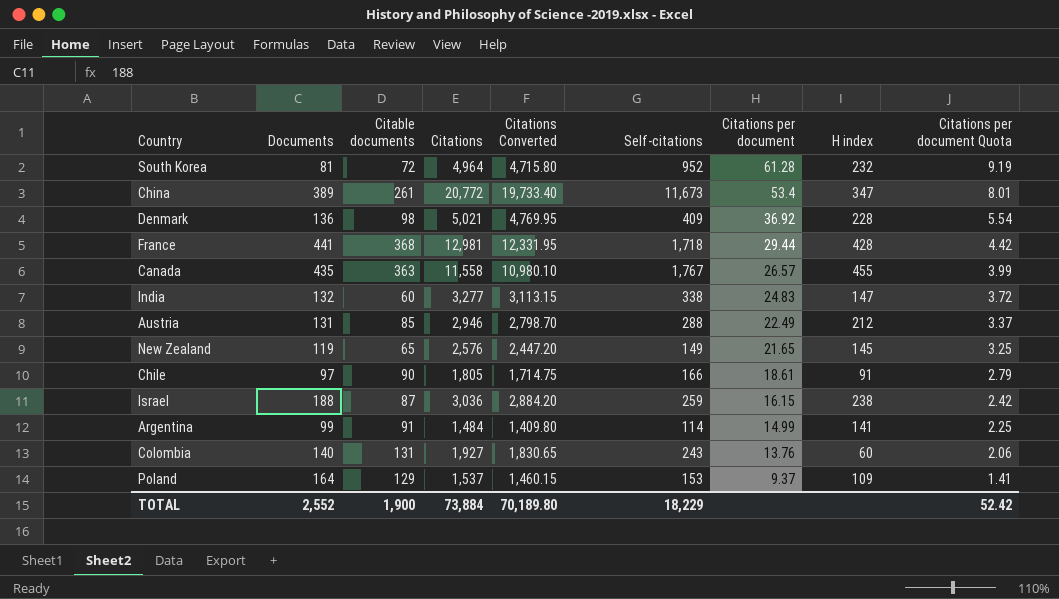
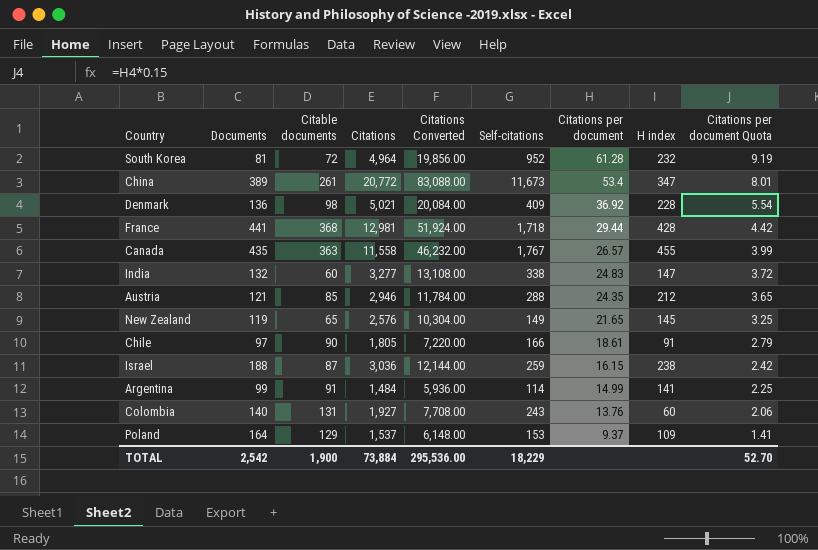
column Citations Converted | formula: [Citations] * 0.95 -> [Citations] * 4
Austria | Documents: 131 -> 121
Austria | Citations per document: 22.49 -> 24.35
Austria | Citations per document Quota: 3.37 -> 3.65
TOTAL | Documents: 2,552 -> 2,542
TOTAL | Citations Converted: 70,189.80 -> 295,536.00
TOTAL | Citations per document Quota: 52.42 -> 52.70

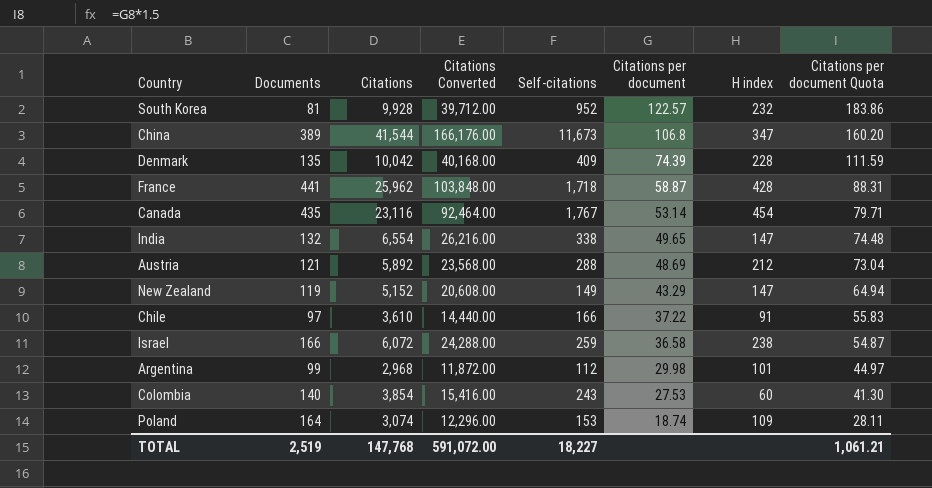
column Citable documents | position: 3 -> none
column Citations per document Quota | formula: [Citations per document] * 0.15 -> [Citations per document] * 1.5
South Korea | Citations: 4,964 -> 9,928
South Korea | Citations Converted: 19,856.00 -> 39,712.00
South Korea | Citations per document: 61.28 -> 122.57
China | Citations: 20,772 -> 41,544
China | Citations Converted: 83,088.00 -> 166,176.00
China | Citations per document: 53.4 -> 106.8
Denmark | Documents: 136 -> 135
Denmark | Citations: 5,021 -> 10,042
Denmark | Citations Converted: 20,084.00 -> 40,168.00
Denmark | Citations per document: 36.92 -> 74.39
France | Citations: 12,981 -> 25,962
France | Citations Converted: 51,924.00 -> 103,848.00
France | Citations per document: 29.44 -> 58.87
Canada | Citations: 11,558 -> 23,116
Canada | Citations Converted: 46,232.00 -> 92,464.00
Canada | Citations per document: 26.57 -> 53.14
Canada | H index: 455 -> 454
India | Citations: 3,277 -> 6,554
India | Citations Converted: 13,108.00 -> 26,216.00
India | Citations per document: 24.83 -> 49.65
Austria | Citations: 2,946 -> 5,892
Austria | Citations Converted: 11,784.00 -> 23,568.00
Austria | Citations per document: 24.35 -> 48.69
New Zealand | Citations: 2,576 -> 5,152
New Zealand | Citations Converted: 10,304.00 -> 20,608.00
New Zealand | Citations per document: 21.65 -> 43.29
New Zealand | H index: 145 -> 147
Chile | Citations: 1,805 -> 3,610
Chile | Citations Converted: 7,220.00 -> 14,440.00
Chile | Citations per document: 18.61 -> 37.22
Israel | Documents: 188 -> 166
Israel | Citations: 3,036 -> 6,072
Israel | Citations Converted: 12,144.00 -> 24,288.00
Israel | Citations per document: 16.15 -> 36.58
Argentina | Citations: 1,484 -> 2,968
Argentina | Citations Converted: 5,936.00 -> 11,872.00
Argentina | Self-citations: 114 -> 112
Argentina | Citations per document: 14.99 -> 29.98
Argentina | H index: 141 -> 101
Colombia | Citations: 1,927 -> 3,854
Colombia | Citations Converted: 7,708.00 -> 15,416.00
Colombia | Citations per document: 13.76 -> 27.53
Poland | Citations: 1,537 -> 3,074
Poland | Citations Converted: 6,148.00 -> 12,296.00
Poland | Citations per document: 9.37 -> 18.74
TOTAL | Documents: 2,542 -> 2,519
TOTAL | Citations: 73,884 -> 147,768
TOTAL | Citations Converted: 295,536.00 -> 591,072.00
TOTAL | Self-citations: 18,229 -> 18,227
TOTAL | Citations per document Quota: 52.70 -> 1,061.21

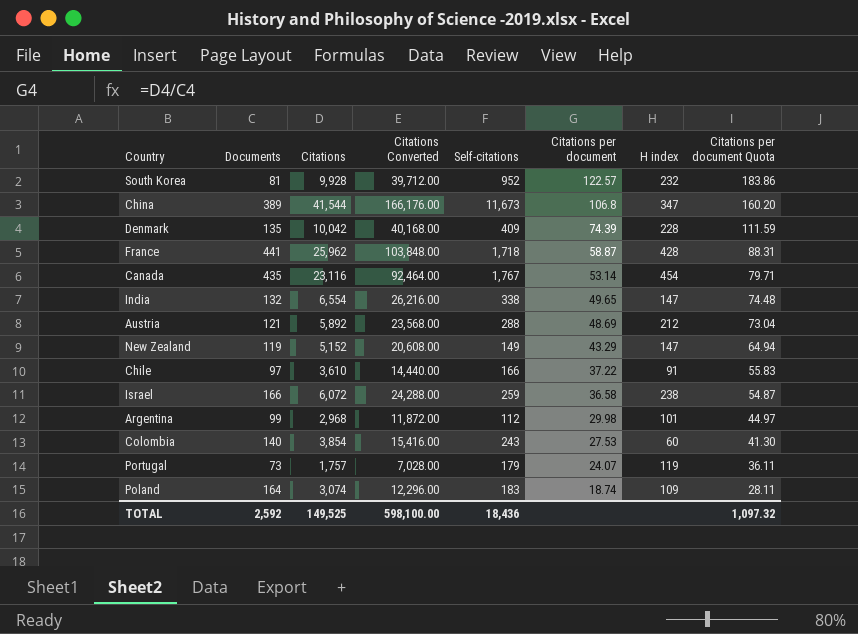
row Portugal: none -> 73 | 1,757 | 7,028.00 | 179 | 24.07 | 119 | 36.11
Poland | Self-citations: 153 -> 183
TOTAL | Documents: 2,519 -> 2,592
TOTAL | Citations: 147,768 -> 149,525
TOTAL | Citations Converted: 591,072.00 -> 598,100.00
TOTAL | Self-citations: 18,227 -> 18,436
TOTAL | Citations per document Quota: 1,061.21 -> 1,097.32

